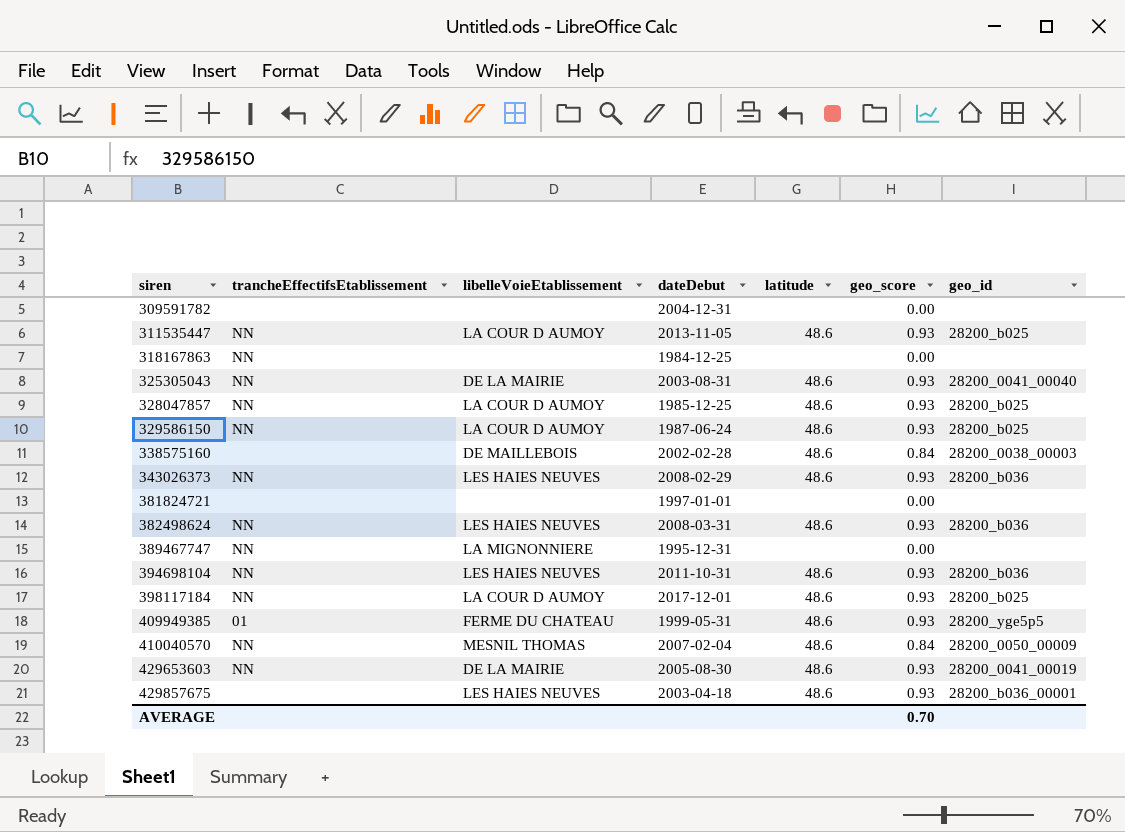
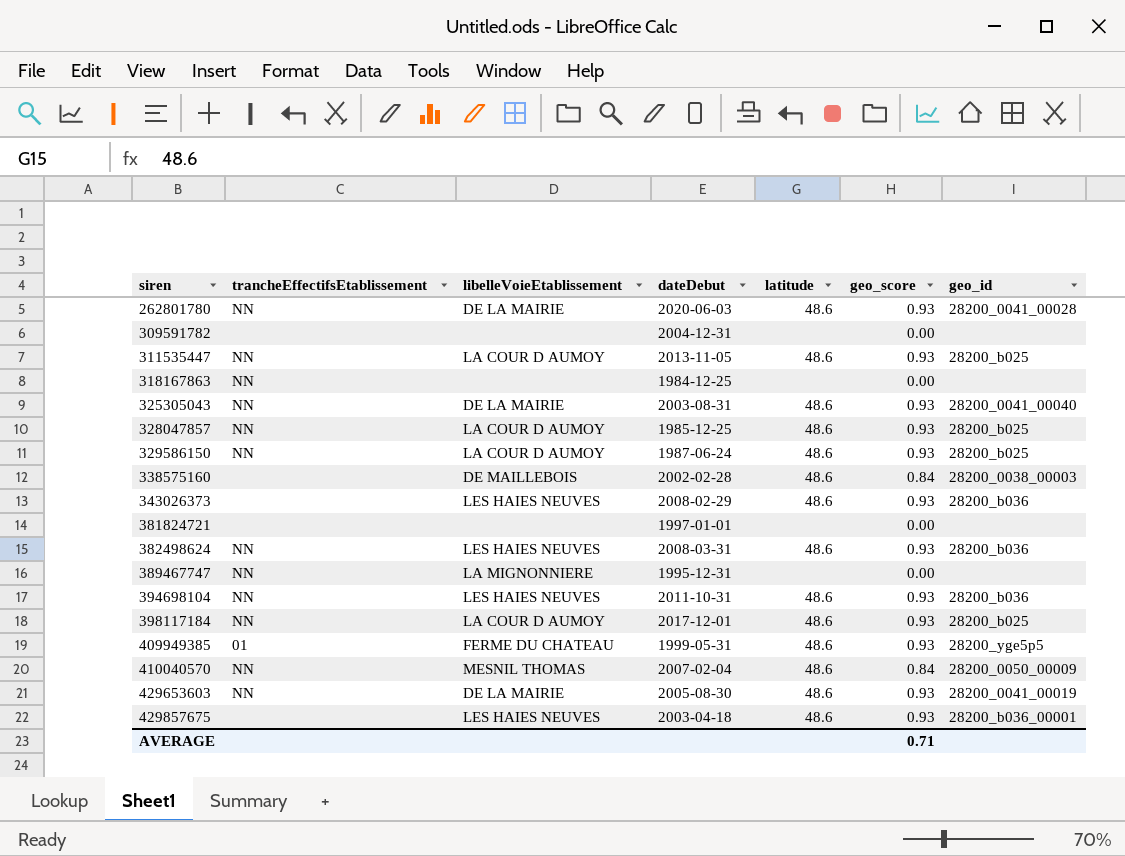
row 262801780: none -> NN | DE LA MAIRIE | 2020-06-03 | 48.6 | 0.93 | 28200_0041_00028
343026373 | trancheEffectifsEtablissement: NN -> none
AVERAGE | geo_score: 0.70 -> 0.71

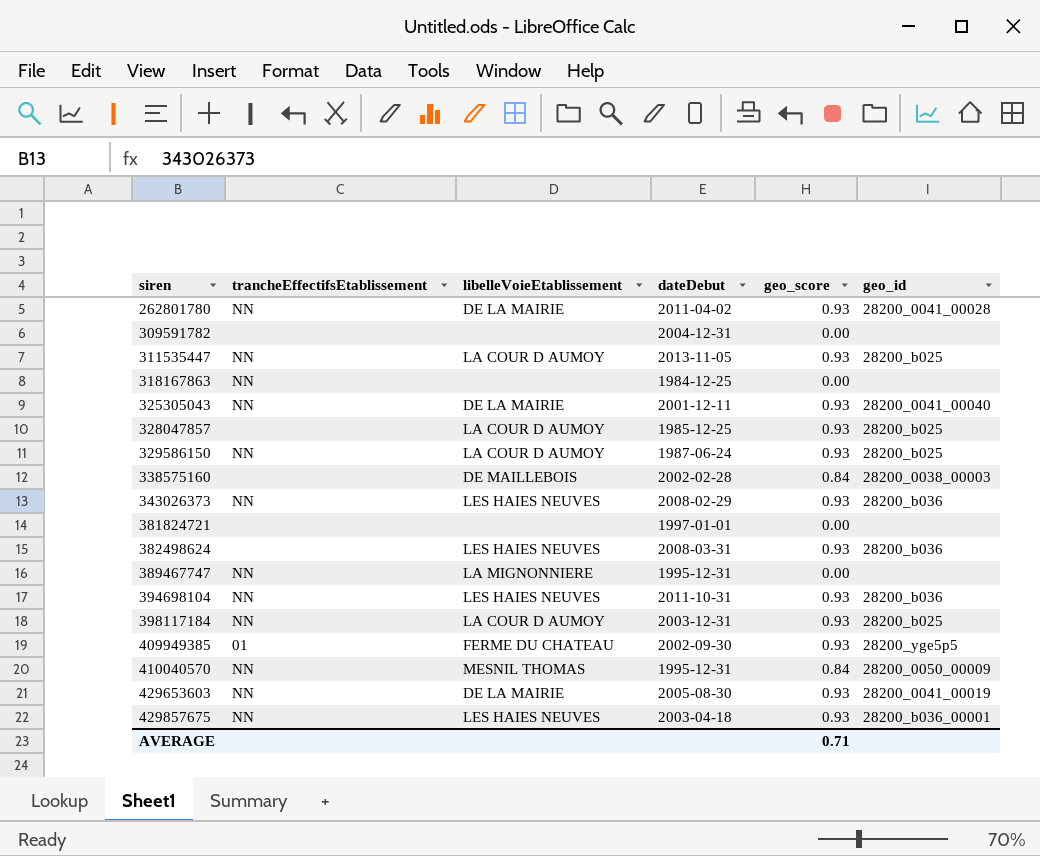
column latitude | position: 5 -> none
262801780 | dateDebut: 2020-06-03 -> 2011-04-02
325305043 | dateDebut: 2003-08-31 -> 2001-12-11
328047857 | trancheEffectifsEtablissement: NN -> none
343026373 | trancheEffectifsEtablissement: none -> NN
382498624 | trancheEffectifsEtablissement: NN -> none
398117184 | dateDebut: 2017-12-01 -> 2003-12-31
409949385 | dateDebut: 1999-05-31 -> 2002-09-30
410040570 | dateDebut: 2007-02-04 -> 1995-12-31
429857675 | trancheEffectifsEtablissement: none -> NN

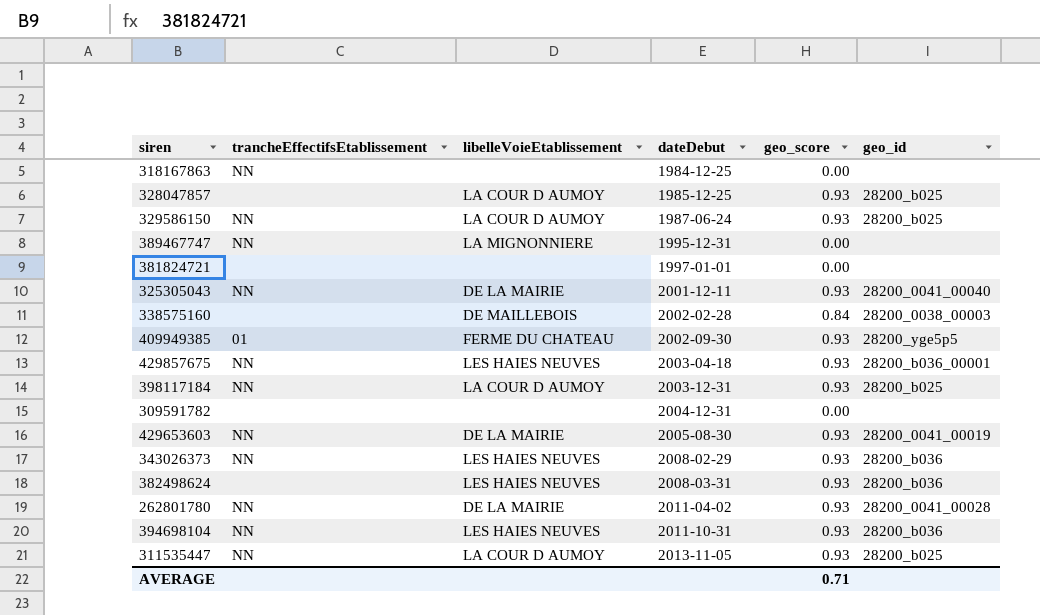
row order: siren ascending -> dateDebut ascending
row 410040570: NN | MESNIL THOMAS | 1995-12-31 | 0.84 | 28200_0050_00009 -> none

